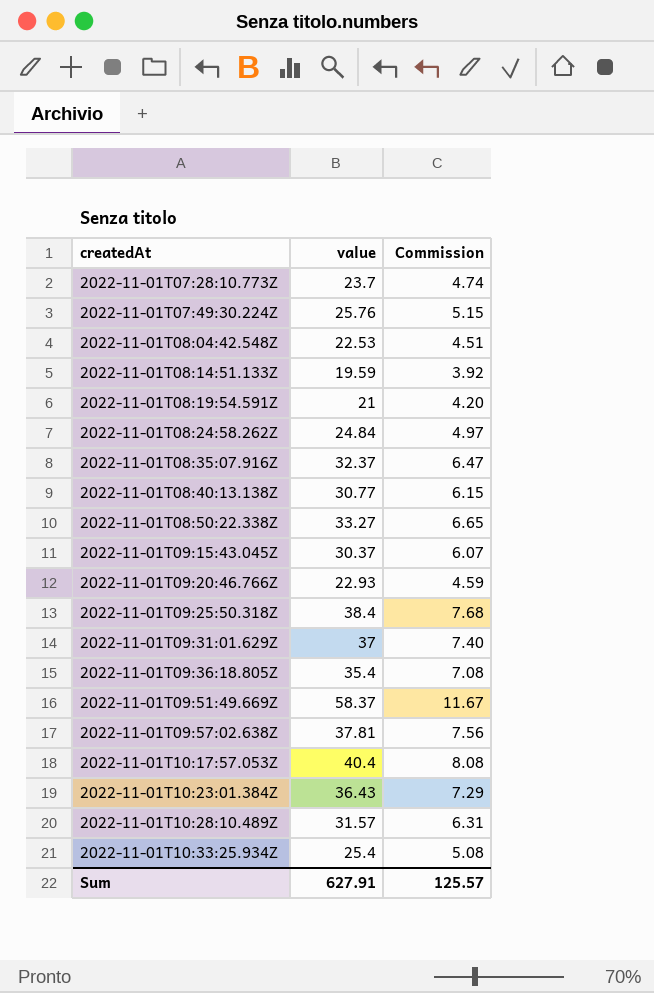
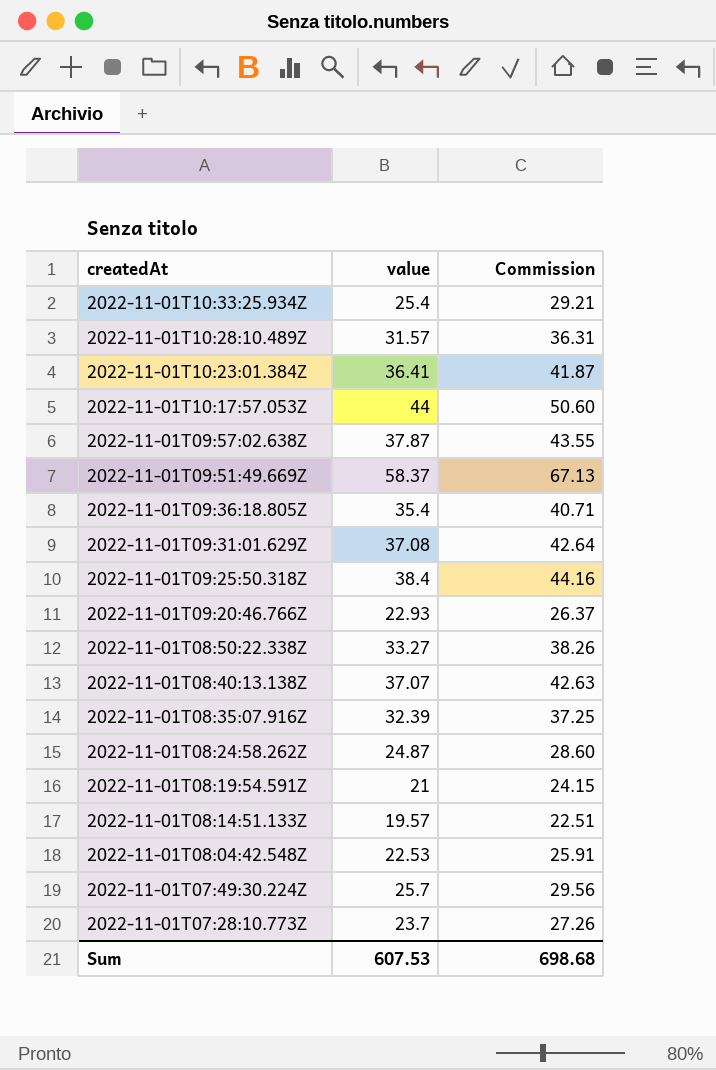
row order: createdAt ascending -> createdAt descending
column Commission | formula: [value] * 0.2 -> [value] * 1.15
row 2022-11-01T09:15:43.045Z: 30.37 | 6.07 -> none
2022-11-01T10:23:01.384Z | value: 36.43 -> 36.41
2022-11-01T10:17:57.053Z | value: 40.4 -> 44
2022-11-01T09:57:02.638Z | value: 37.81 -> 37.87
2022-11-01T09:31:01.629Z | value: 37 -> 37.08
2022-11-01T08:40:13.138Z | value: 30.77 -> 37.07
2022-11-01T08:35:07.916Z | value: 32.37 -> 32.39
2022-11-01T08:24:58.262Z | value: 24.84 -> 24.87
2022-11-01T08:14:51.133Z | value: 19.59 -> 19.57
2022-11-01T07:49:30.224Z | value: 25.76 -> 25.7
Sum | value: 627.91 -> 607.53
Sum | Commission: 125.57 -> 698.68

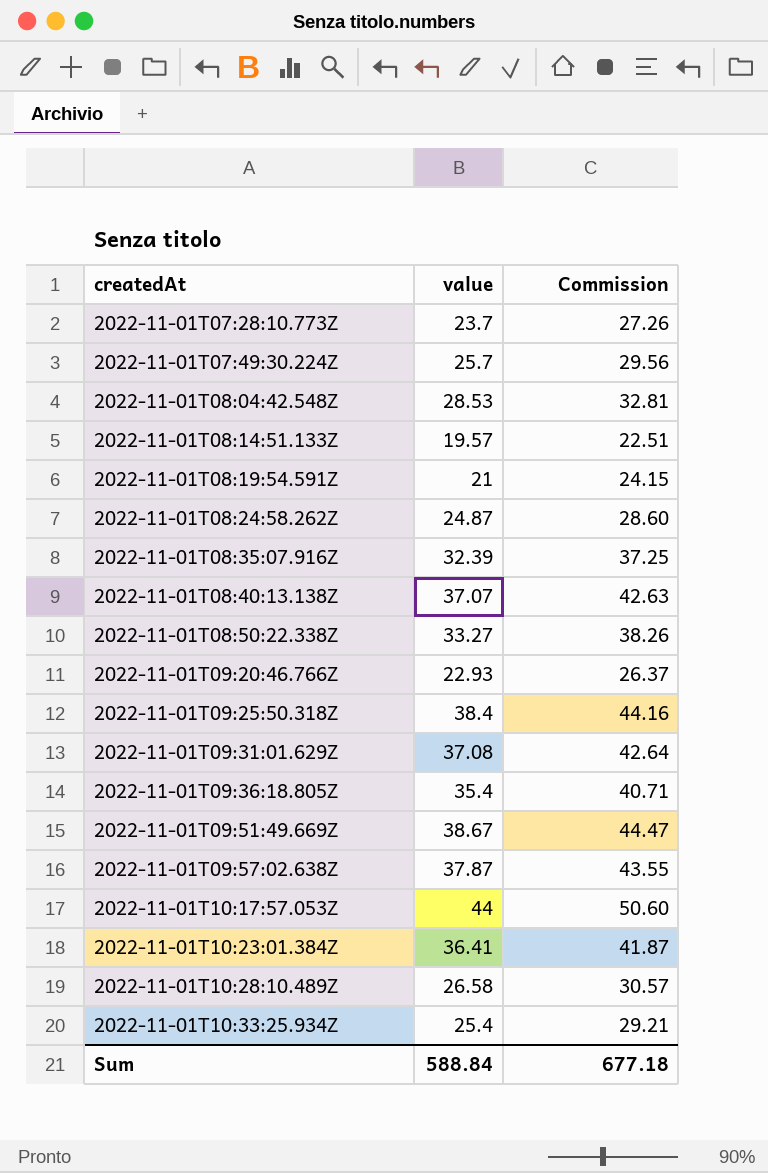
row order: createdAt descending -> createdAt ascending
2022-11-01T08:04:42.548Z | value: 22.53 -> 28.53
2022-11-01T08:04:42.548Z | Commission: 25.91 -> 32.81
2022-11-01T09:51:49.669Z | value: 58.37 -> 38.67
2022-11-01T09:51:49.669Z | Commission: 67.13 -> 44.47
2022-11-01T10:28:10.489Z | value: 31.57 -> 26.58
2022-11-01T10:28:10.489Z | Commission: 36.31 -> 30.57
Sum | value: 607.53 -> 588.84
Sum | Commission: 698.68 -> 677.18

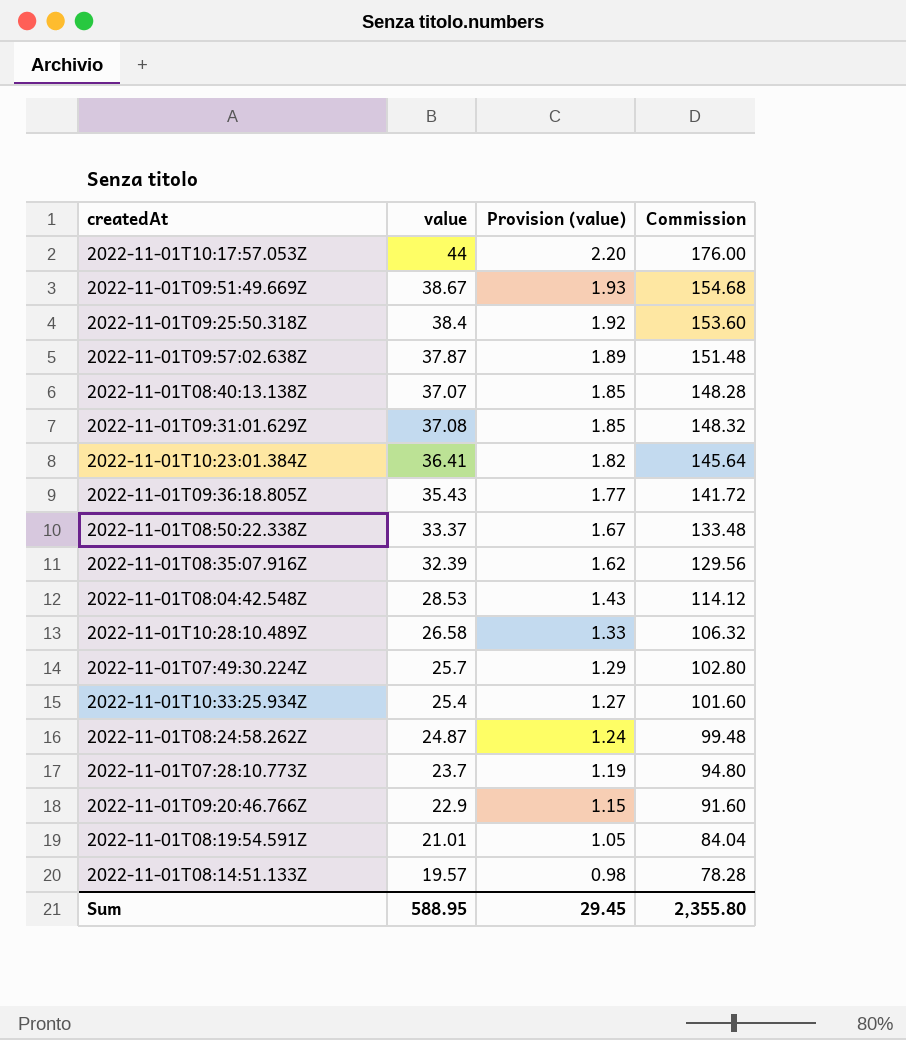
row order: createdAt ascending -> Provision (value) descending
column Provision (value) | formula: none -> [value] * 0.05
column Commission | formula: [value] * 1.15 -> [value] * 4
2022-11-01T09:36:18.805Z | value: 35.4 -> 35.43
2022-11-01T08:50:22.338Z | value: 33.27 -> 33.37
2022-11-01T09:20:46.766Z | value: 22.93 -> 22.9
2022-11-01T08:19:54.591Z | value: 21 -> 21.01
Sum | value: 588.84 -> 588.95
Sum | Commission: 677.18 -> 2,355.80

